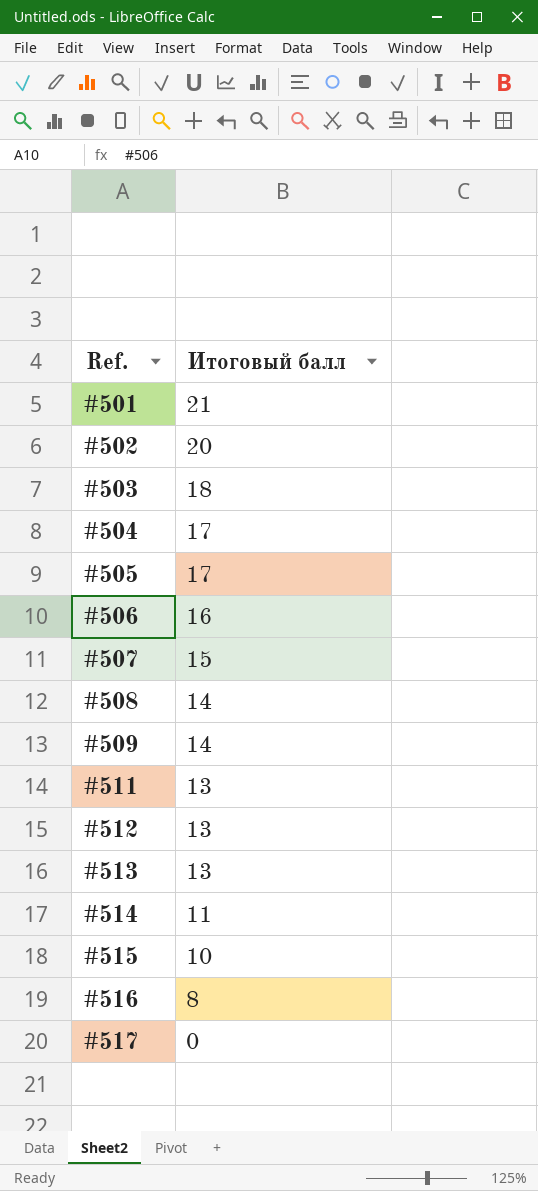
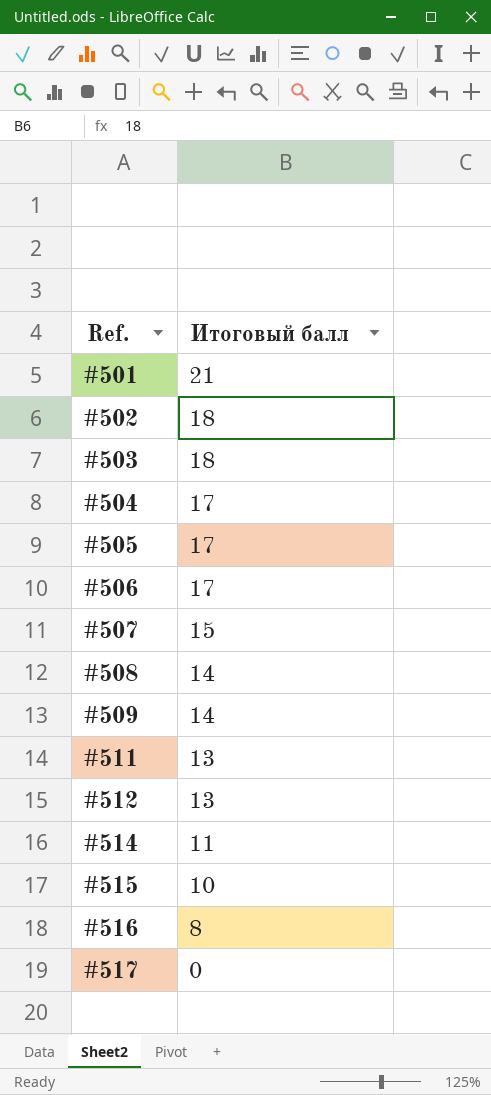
row #513: 13 -> none
#502 | Итоговый балл: 20 -> 18
#506 | Итоговый балл: 16 -> 17

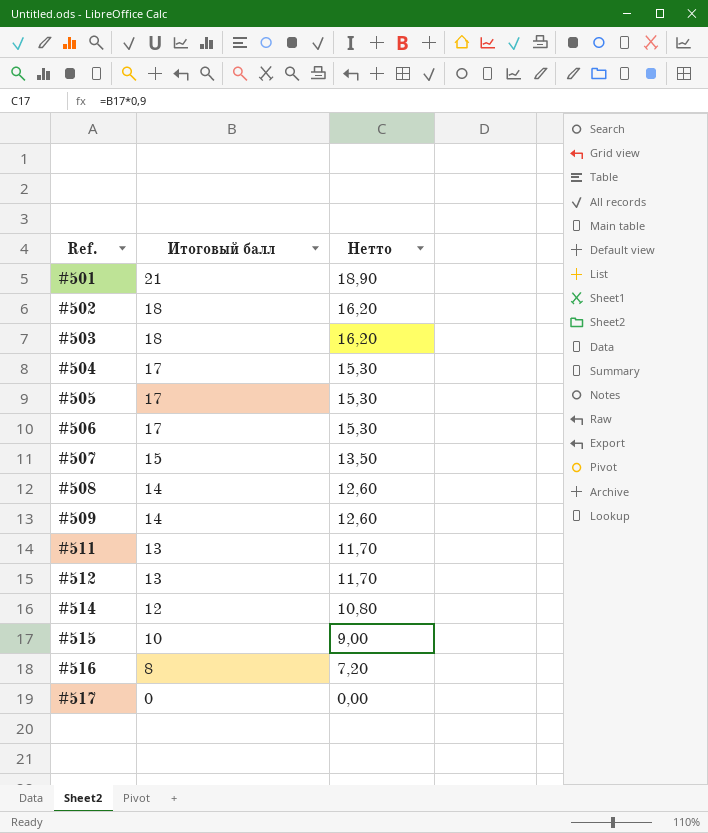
column Нетто | formula: none -> [Итоговый балл] * 0,9
#514 | Итоговый балл: 11 -> 12

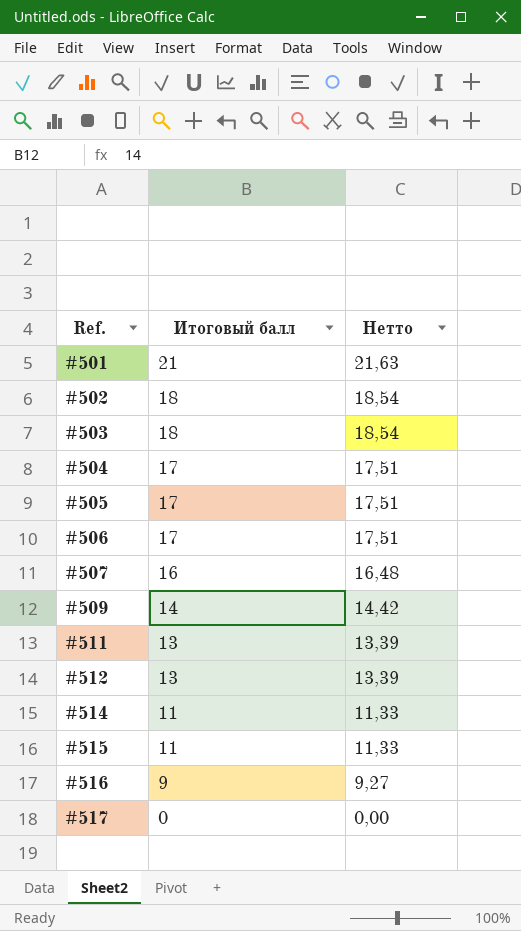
column Нетто | formula: [Итоговый балл] * 0,9 -> [Итоговый балл] * 1,03
row #508: 14 | 12,60 -> none
#507 | Итоговый балл: 15 -> 16
#514 | Итоговый балл: 12 -> 11
#515 | Итоговый балл: 10 -> 11
#516 | Итоговый балл: 8 -> 9

